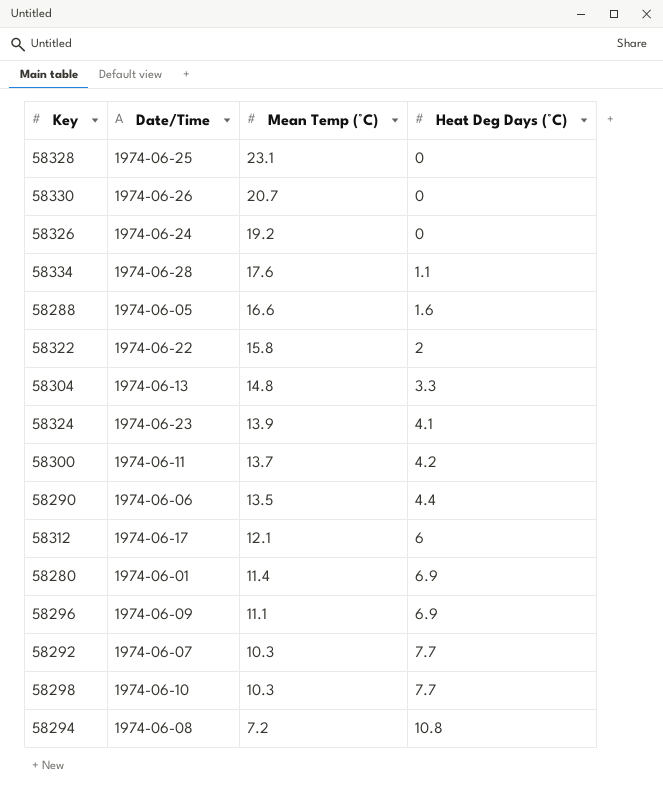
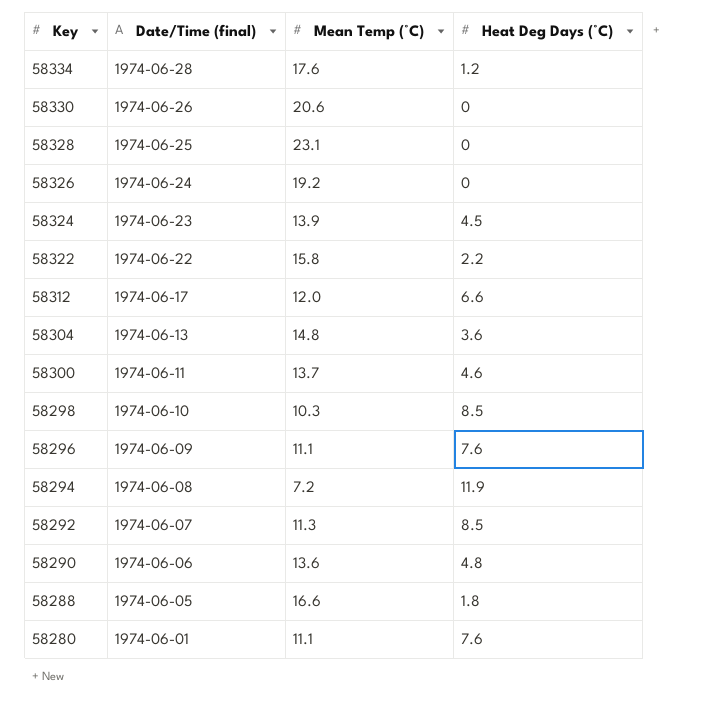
row order: Mean Temp (°C) descending -> Key descending
column name: Date/Time -> Date/Time (final)
58334 | Heat Deg Days (°C): 1.1 -> 1.2
58330 | Mean Temp (°C): 20.7 -> 20.6
58324 | Heat Deg Days (°C): 4.1 -> 4.5
58322 | Heat Deg Days (°C): 2 -> 2.2
58312 | Mean Temp (°C): 12.1 -> 12.0
58312 | Heat Deg Days (°C): 6 -> 6.6
58304 | Heat Deg Days (°C): 3.3 -> 3.6
58300 | Heat Deg Days (°C): 4.2 -> 4.6
58298 | Heat Deg Days (°C): 7.7 -> 8.5
58296 | Heat Deg Days (°C): 6.9 -> 7.6
58294 | Heat Deg Days (°C): 10.8 -> 11.9
58292 | Mean Temp (°C): 10.3 -> 11.3
58292 | Heat Deg Days (°C): 7.7 -> 8.5
58290 | Mean Temp (°C): 13.5 -> 13.6
58290 | Heat Deg Days (°C): 4.4 -> 4.8
58288 | Heat Deg Days (°C): 1.6 -> 1.8
58280 | Mean Temp (°C): 11.4 -> 11.1
58280 | Heat Deg Days (°C): 6.9 -> 7.6

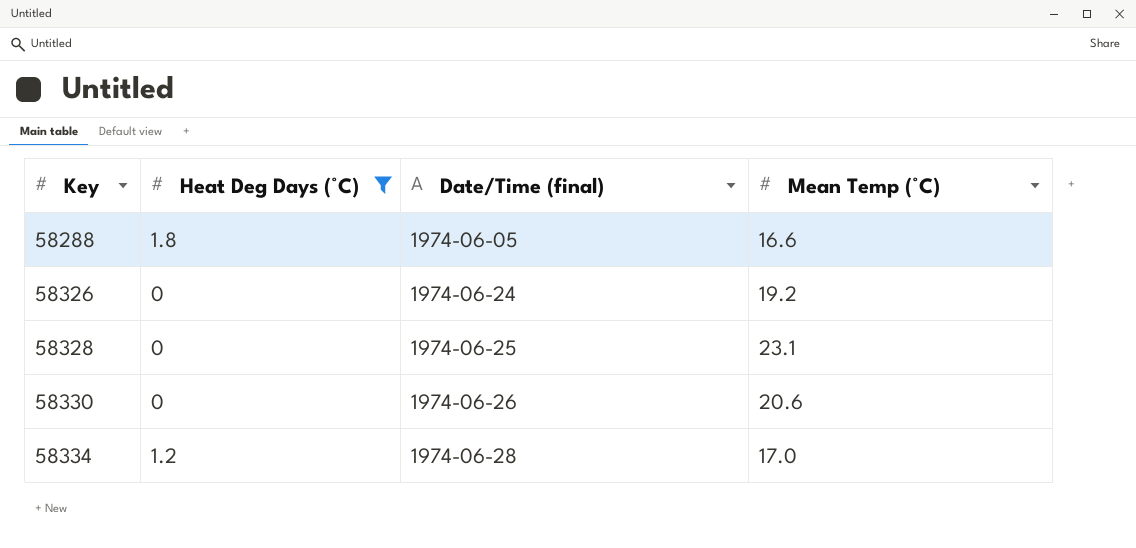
filter: none -> Heat Deg Days (°C) <= 1.8
row order: Key descending -> Key ascending
column Heat Deg Days (°C) | position: 4 -> 2
58334 | Mean Temp (°C): 17.6 -> 17.0

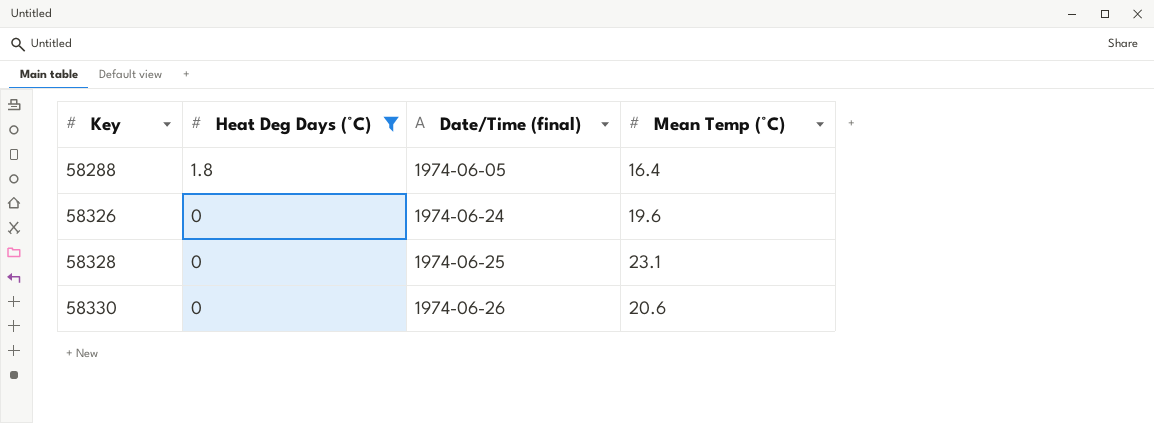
row 58334: 1.2 | 1974-06-28 | 17.0 -> none
58288 | Mean Temp (°C): 16.6 -> 16.4
58326 | Mean Temp (°C): 19.2 -> 19.6

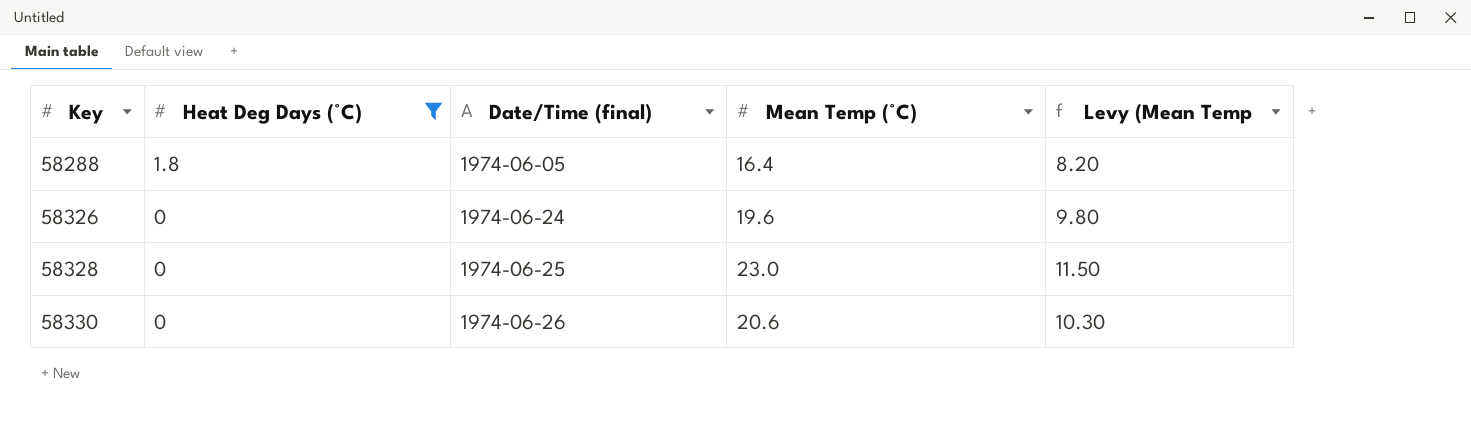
column Levy (Mean Temp | formula: none -> [Mean Temp (°C)] * 0.5
58328 | Mean Temp (°C): 23.1 -> 23.0

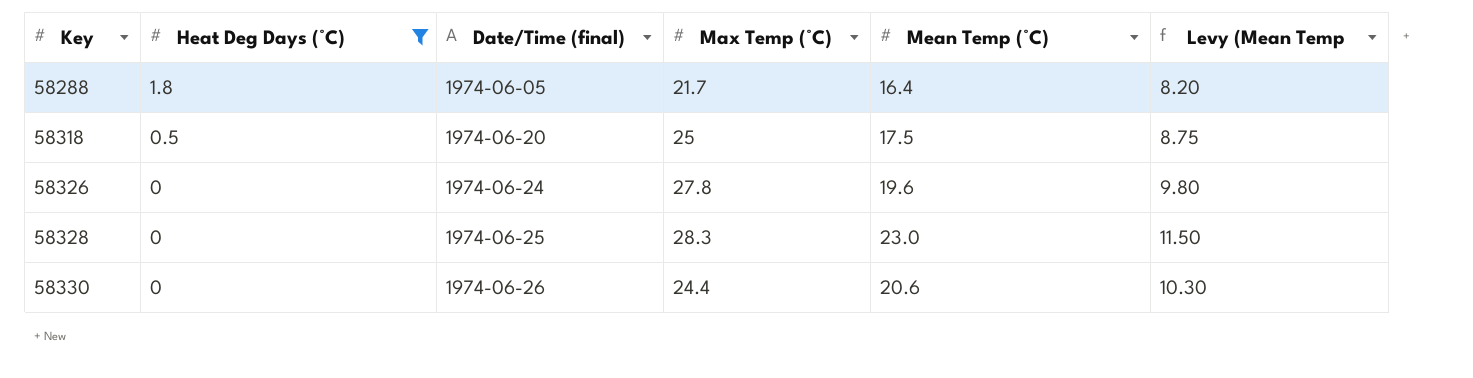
column Max Temp (°C) | position: none -> 4
row 58318: none -> 0.5 | 1974-06-20 | 25 | 17.5 | 8.75

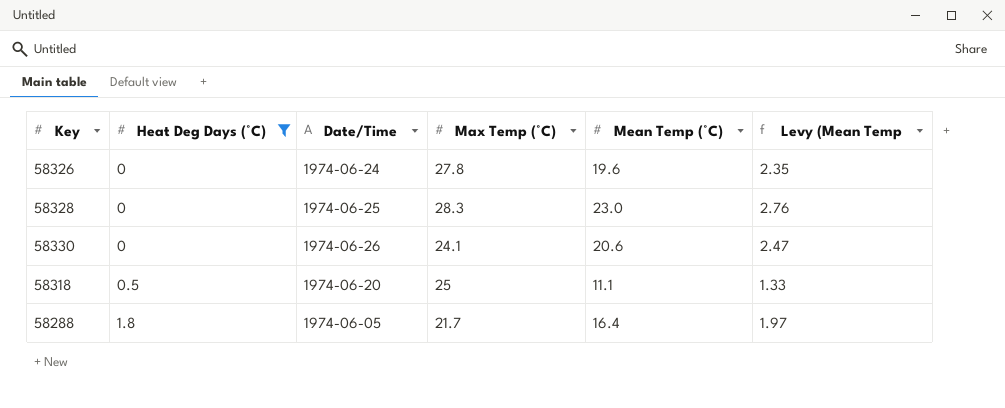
row order: Key ascending -> Heat Deg Days (°C) ascending
column name: Date/Time (final) -> Date/Time
column Levy (Mean Temp | formula: [Mean Temp (°C)] * 0.5 -> [Mean Temp (°C)] * 0.12
58330 | Max Temp (°C): 24.4 -> 24.1
58318 | Mean Temp (°C): 17.5 -> 11.1

